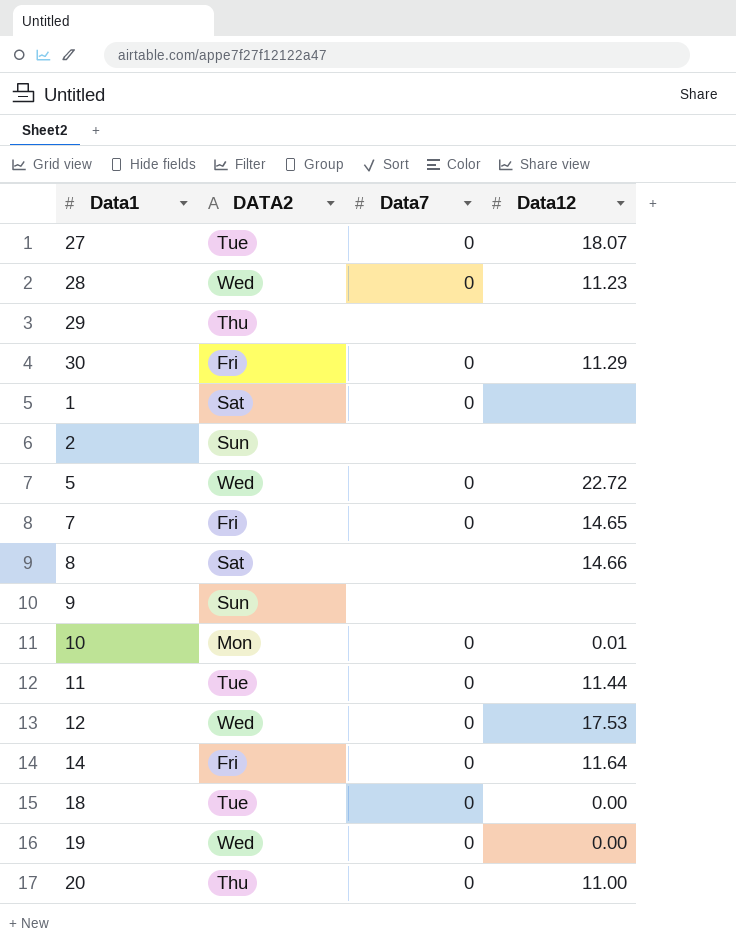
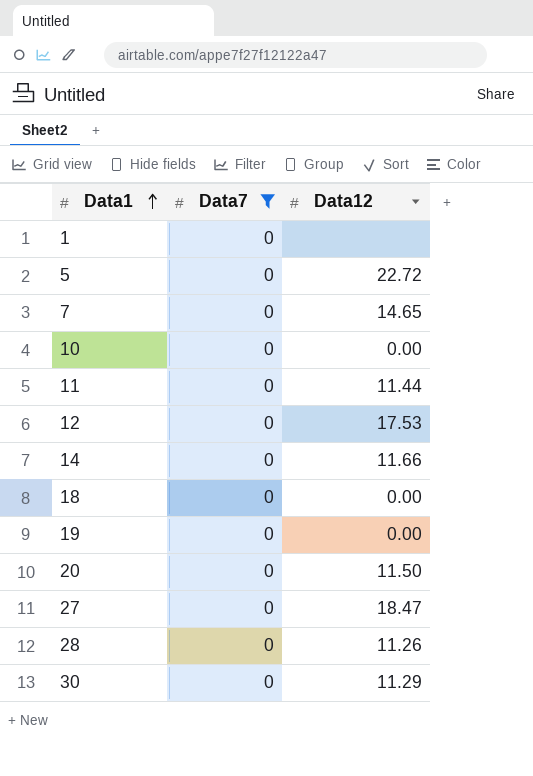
filter: none -> Data7 = 0
row order: none -> Data1 ascending
column DATA2 | position: 2 -> none
10 | Data12: 0.01 -> 0.00
14 | Data12: 11.64 -> 11.66
20 | Data12: 11.00 -> 11.50
27 | Data12: 18.07 -> 18.47
28 | Data12: 11.23 -> 11.26

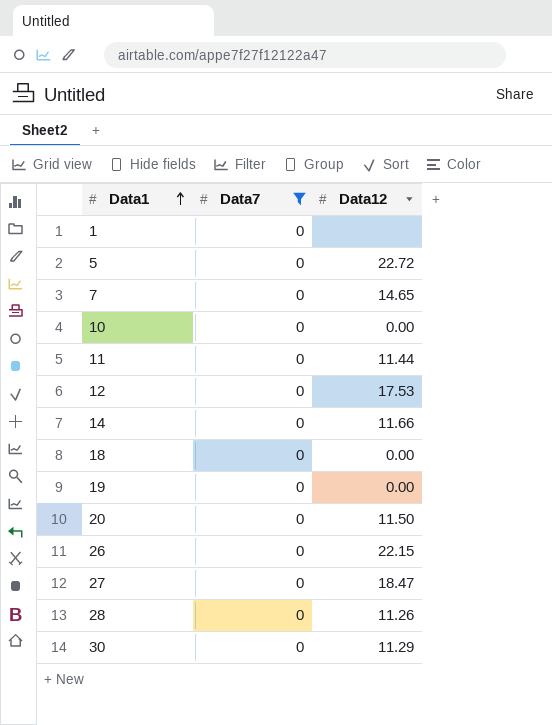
row 26: none -> 0 | 22.15

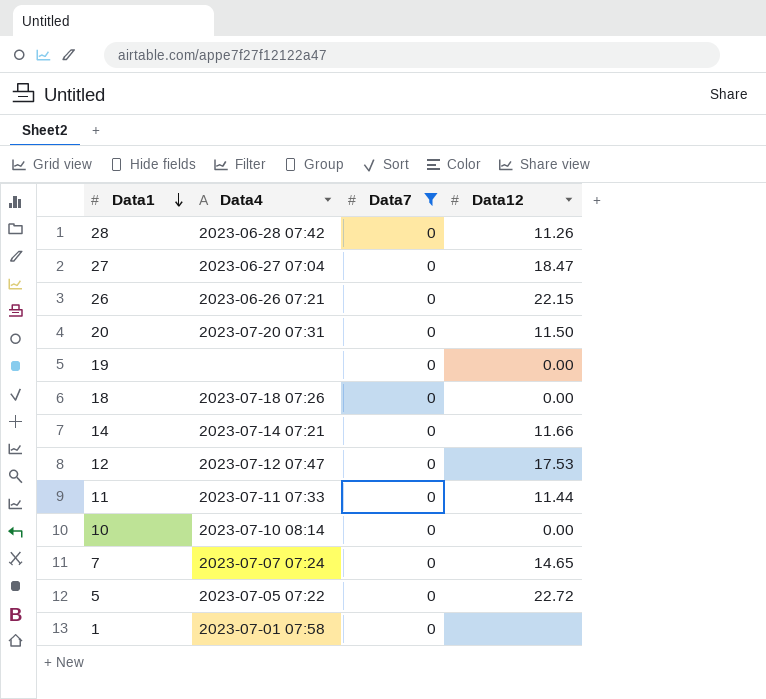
row order: Data1 ascending -> Data1 descending
column Data4 | position: none -> 2
row 30: 0 | 11.29 -> none

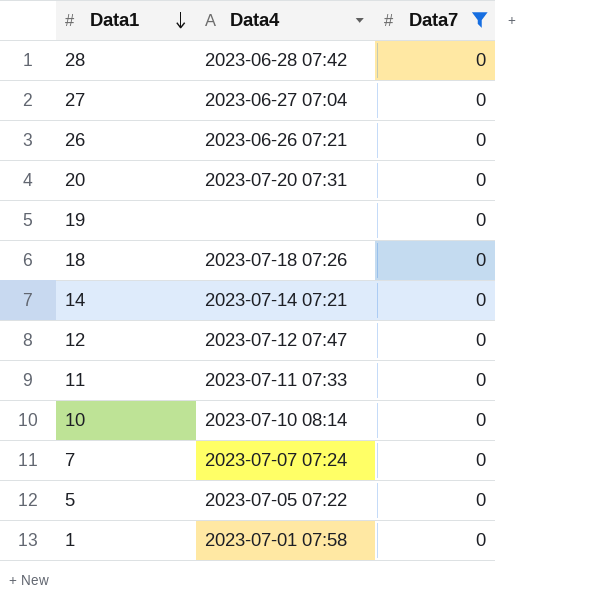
column Data12 | position: 4 -> none

